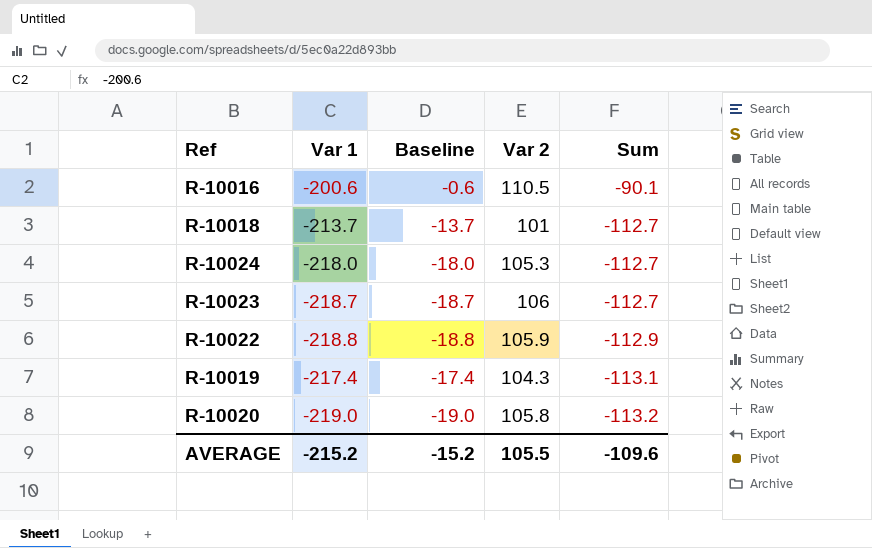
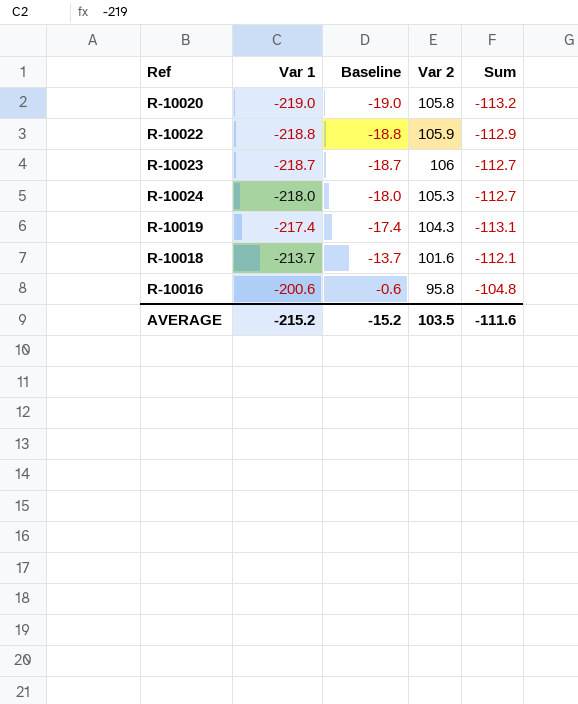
row order: Sum descending -> Var 1 ascending
R-10018 | Var 2: 101 -> 101.6
R-10018 | Sum: -112.7 -> -112.1
R-10016 | Var 2: 110.5 -> 95.8
R-10016 | Sum: -90.1 -> -104.8
AVERAGE | Var 2: 105.5 -> 103.5
AVERAGE | Sum: -109.6 -> -111.6

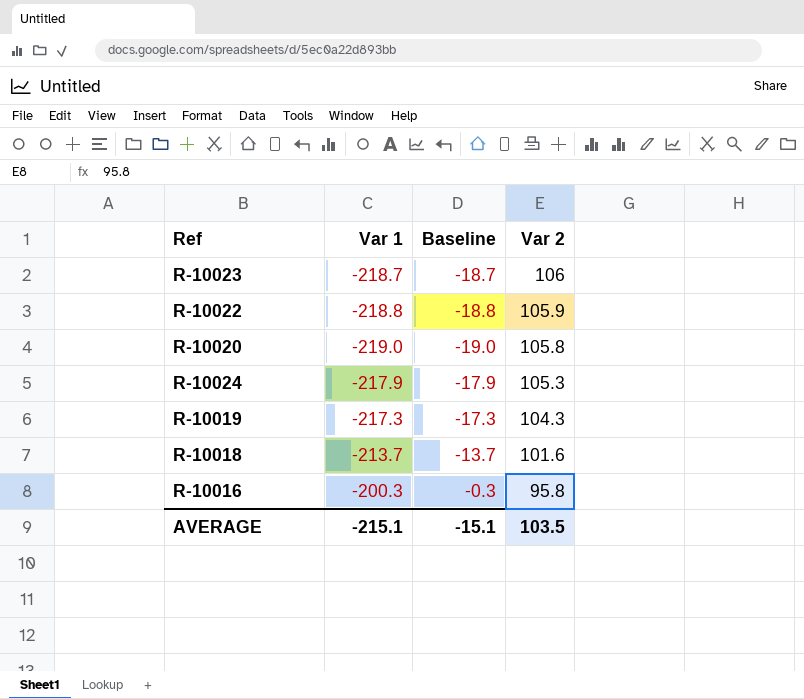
row order: Var 1 ascending -> Var 2 descending
column Sum | formula: [Var 1] + [Var 2] -> none
R-10024 | Var 1: -218.0 -> -217.9
R-10024 | Baseline: -18.0 -> -17.9
R-10019 | Var 1: -217.4 -> -217.3
R-10019 | Baseline: -17.4 -> -17.3
R-10016 | Var 1: -200.6 -> -200.3
R-10016 | Baseline: -0.6 -> -0.3
AVERAGE | Var 1: -215.2 -> -215.1
AVERAGE | Baseline: -15.2 -> -15.1

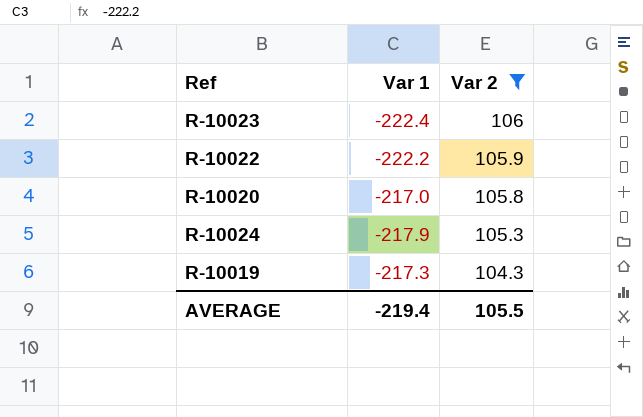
filter: none -> Var 2 >= 104.3
column Baseline | formula: [Var 1] + 200 -> none
R-10023 | Var 1: -218.7 -> -222.4
R-10022 | Var 1: -218.8 -> -222.2
R-10020 | Var 1: -219.0 -> -217.0
AVERAGE | Var 1: -215.1 -> -219.4
AVERAGE | Var 2: 103.5 -> 105.5

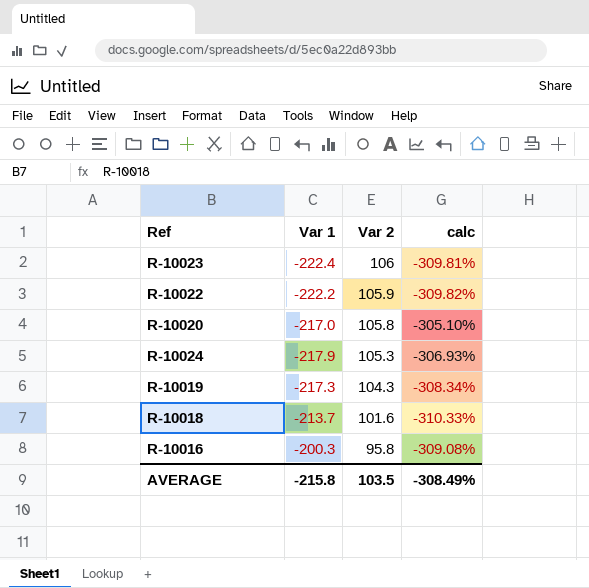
filter: Var 2 >= 104.3 -> none
column calc | formula: none -> ([Var 1] - [Var 2]) / [Var 2]
AVERAGE | Var 1: -219.4 -> -215.8
AVERAGE | Var 2: 105.5 -> 103.5

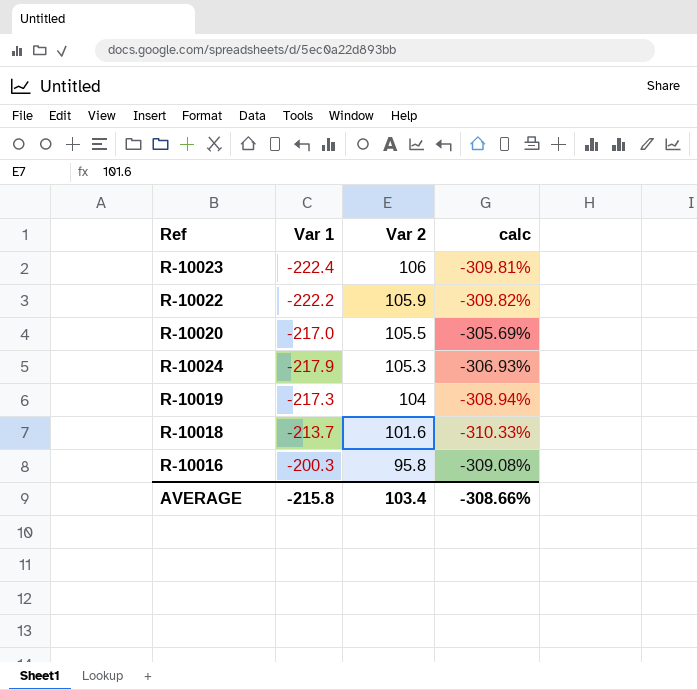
R-10020 | Var 2: 105.8 -> 105.5
R-10020 | calc: -305.10% -> -305.69%
R-10019 | Var 2: 104.3 -> 104
R-10019 | calc: -308.34% -> -308.94%
AVERAGE | Var 2: 103.5 -> 103.4
AVERAGE | calc: -308.49% -> -308.66%

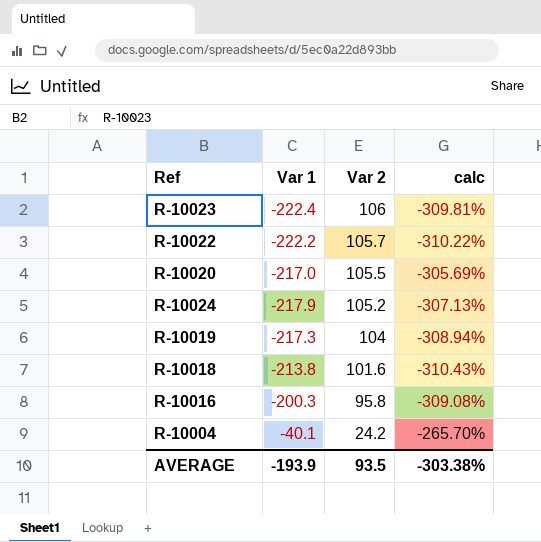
R-10022 | Var 2: 105.9 -> 105.7
R-10022 | calc: -309.82% -> -310.22%
R-10024 | Var 2: 105.3 -> 105.2
R-10024 | calc: -306.93% -> -307.13%
R-10018 | Var 1: -213.7 -> -213.8
R-10018 | calc: -310.33% -> -310.43%
row R-10004: none -> -40.1 | 24.2 | -265.70%
AVERAGE | Var 1: -215.8 -> -193.9
AVERAGE | Var 2: 103.4 -> 93.5
AVERAGE | calc: -308.66% -> -303.38%

